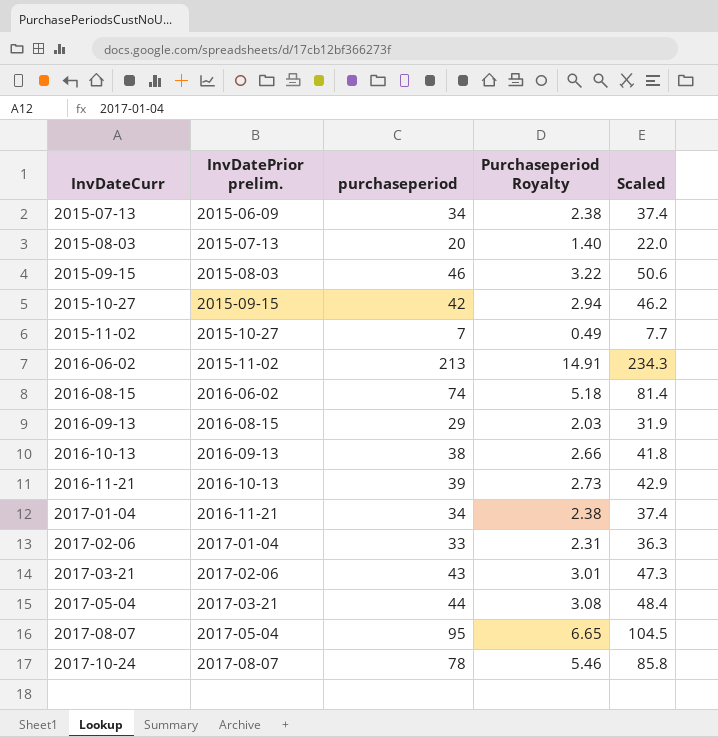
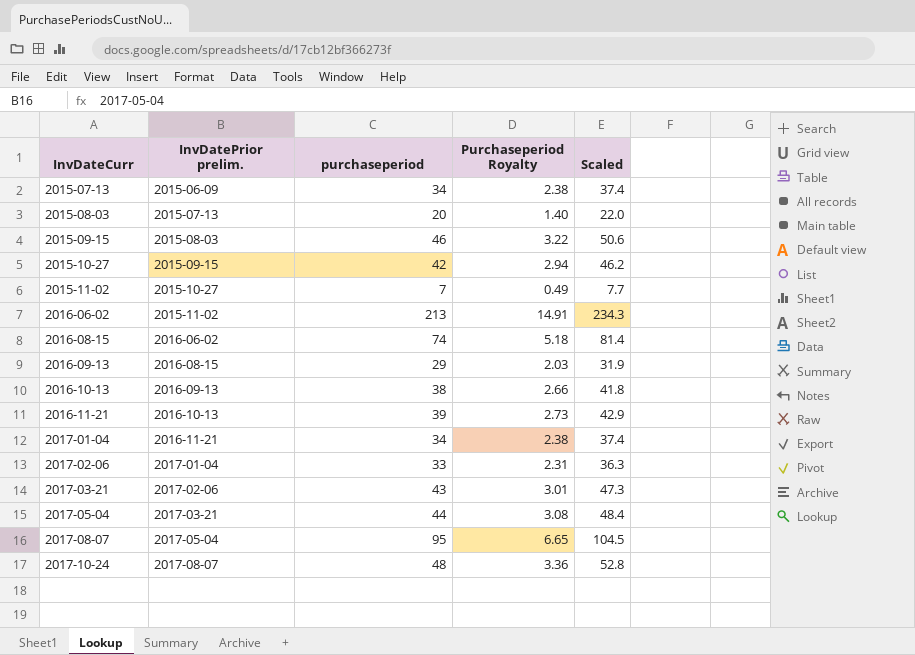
2017-10-24 | purchaseperiod: 78 -> 48
2017-10-24 | Purchaseperiod Royalty: 5.46 -> 3.36
2017-10-24 | Scaled: 85.8 -> 52.8

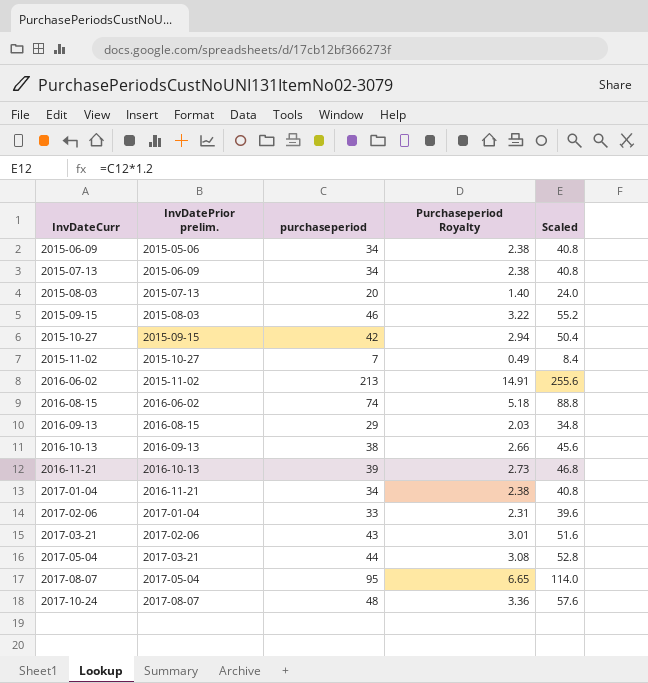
column Scaled | formula: [purchaseperiod] * 1.1 -> [purchaseperiod] * 1.2
row 2015-06-09: none -> 2015-05-06 | 34 | 2.38 | 40.8

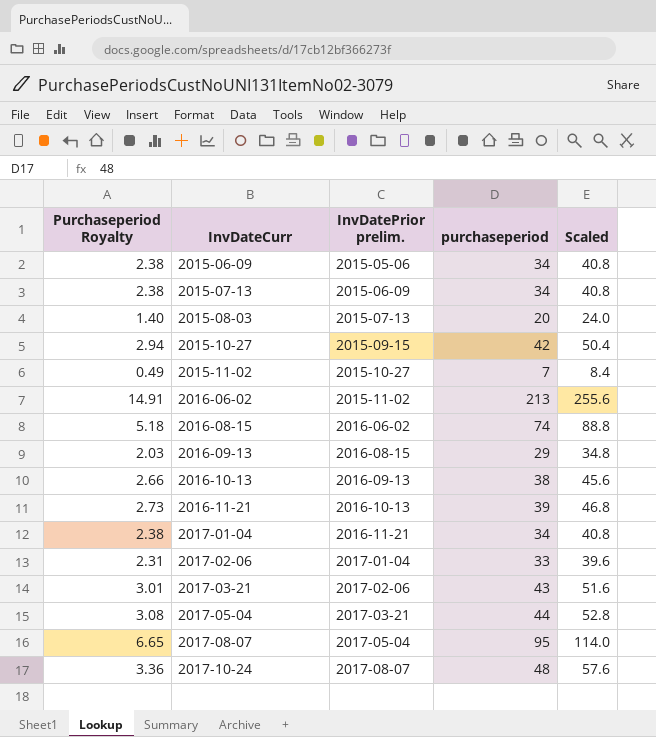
column Purchaseperiod Royalty | position: 4 -> 1
row 2015-09-15: 2015-08-03 | 46 | 3.22 | 55.2 -> none

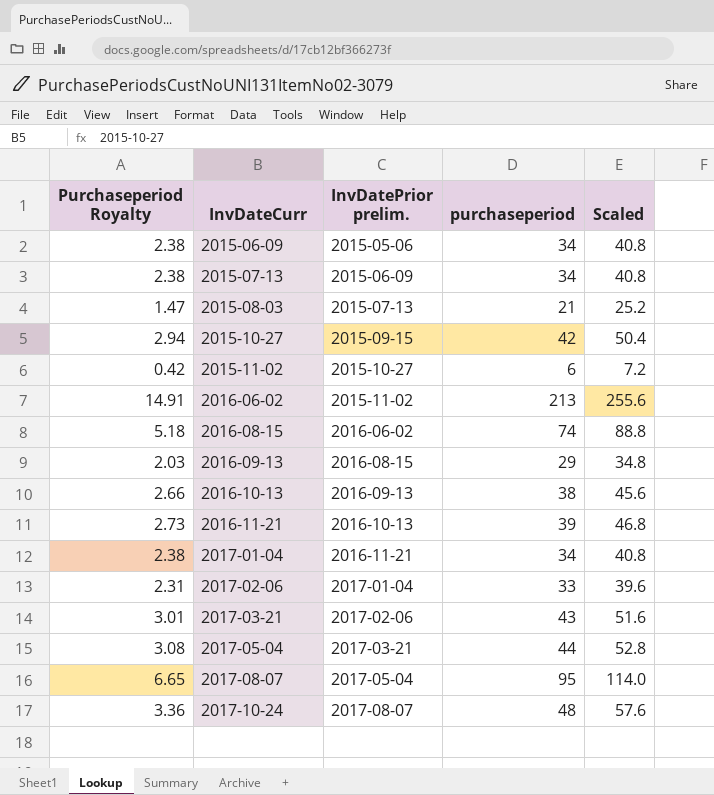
2015-08-03 | Purchaseperiod Royalty: 1.40 -> 1.47
2015-08-03 | purchaseperiod: 20 -> 21
2015-08-03 | Scaled: 24.0 -> 25.2
2015-11-02 | Purchaseperiod Royalty: 0.49 -> 0.42
2015-11-02 | purchaseperiod: 7 -> 6
2015-11-02 | Scaled: 8.4 -> 7.2

